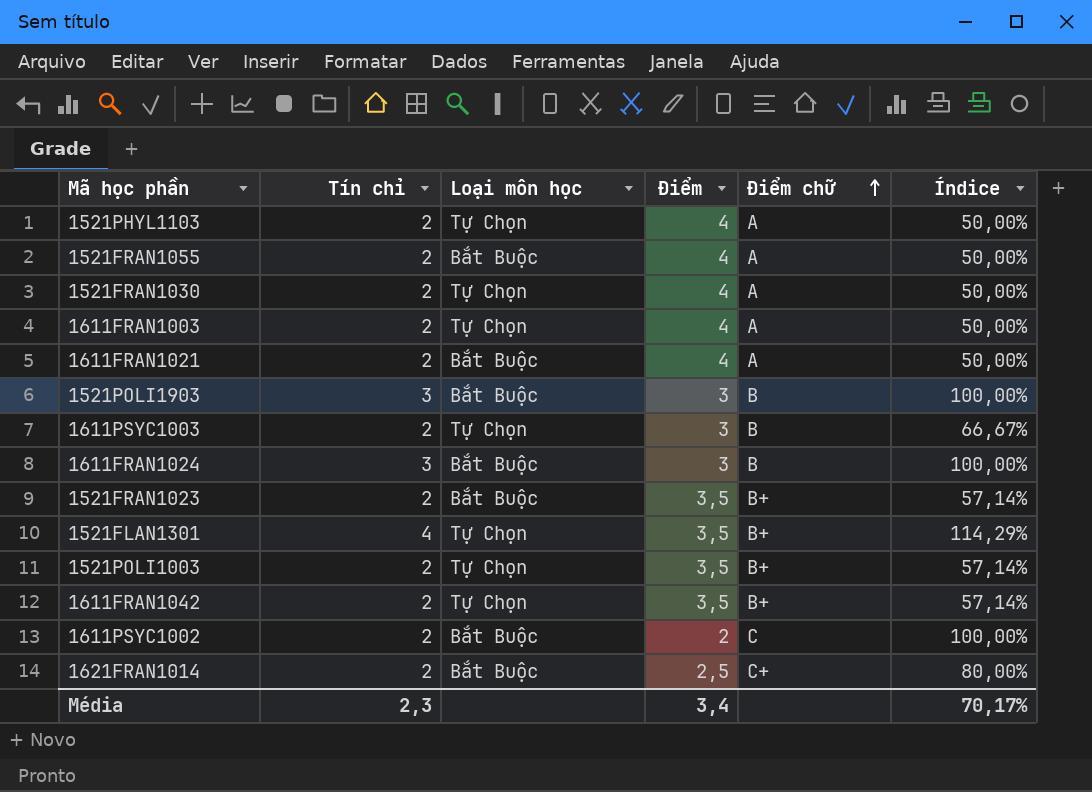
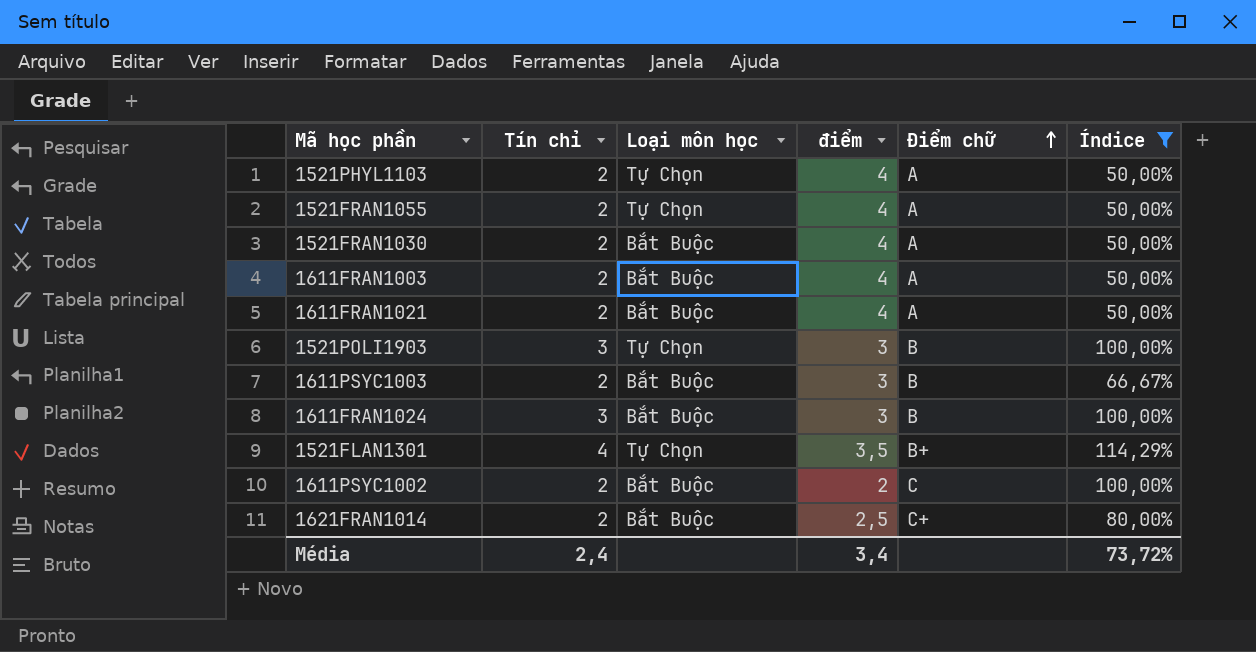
filter: none -> Índice != 57,14%
column name: Điểm -> điểm
1521FRAN1055 | Loại môn học: Bắt Buộc -> Tự Chọn
1521FRAN1030 | Loại môn học: Tự Chọn -> Bắt Buộc
1611FRAN1003 | Loại môn học: Tự Chọn -> Bắt Buộc
1521POLI1903 | Loại môn học: Bắt Buộc -> Tự Chọn
1611PSYC1003 | Loại môn học: Tự Chọn -> Bắt Buộc
Média | Tín chỉ: 2,3 -> 2,4
Média | Índice: 70,17% -> 73,72%

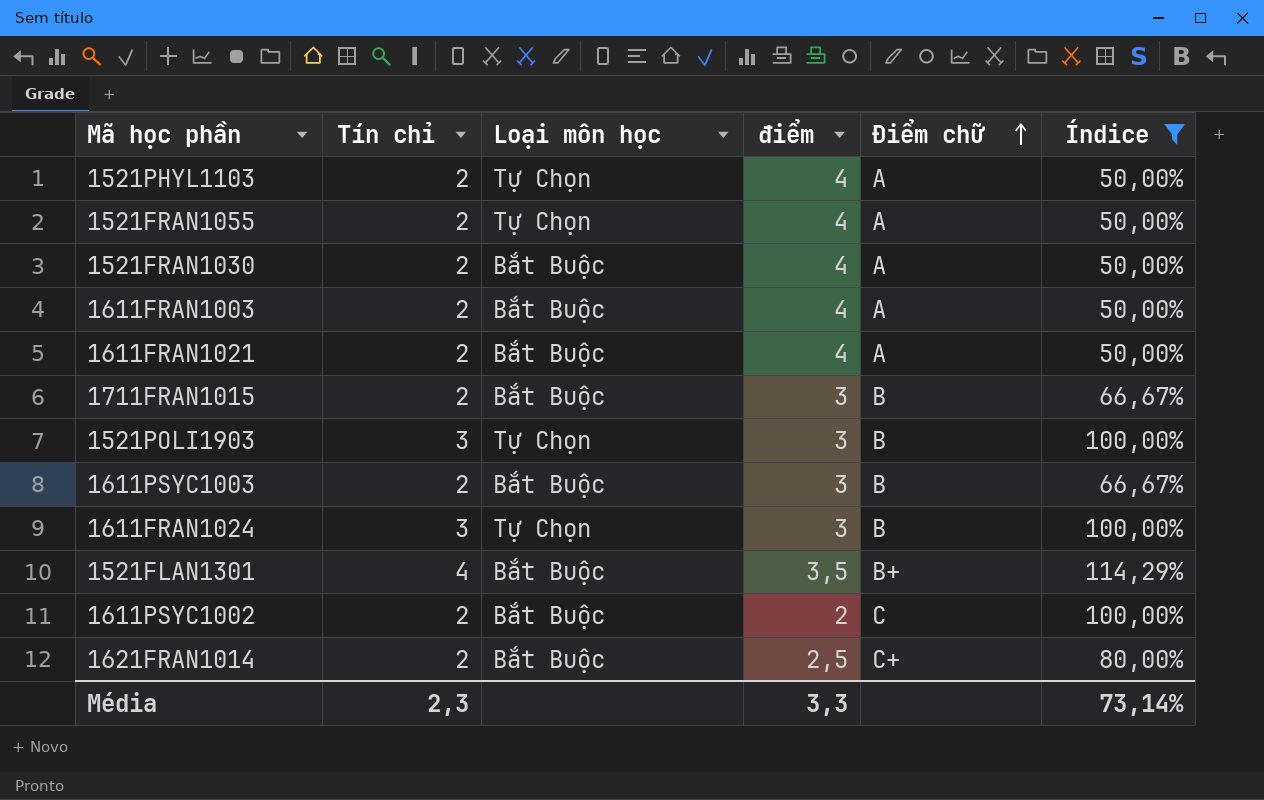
row 1711FRAN1015: none -> 2 | Bắt Buộc | 3 | B | 66,67%
1611FRAN1024 | Loại môn học: Bắt Buộc -> Tự Chọn
1521FLAN1301 | Loại môn học: Tự Chọn -> Bắt Buộc
Média | Tín chỉ: 2,4 -> 2,3
Média | điểm: 3,4 -> 3,3
Média | Índice: 73,72% -> 73,14%

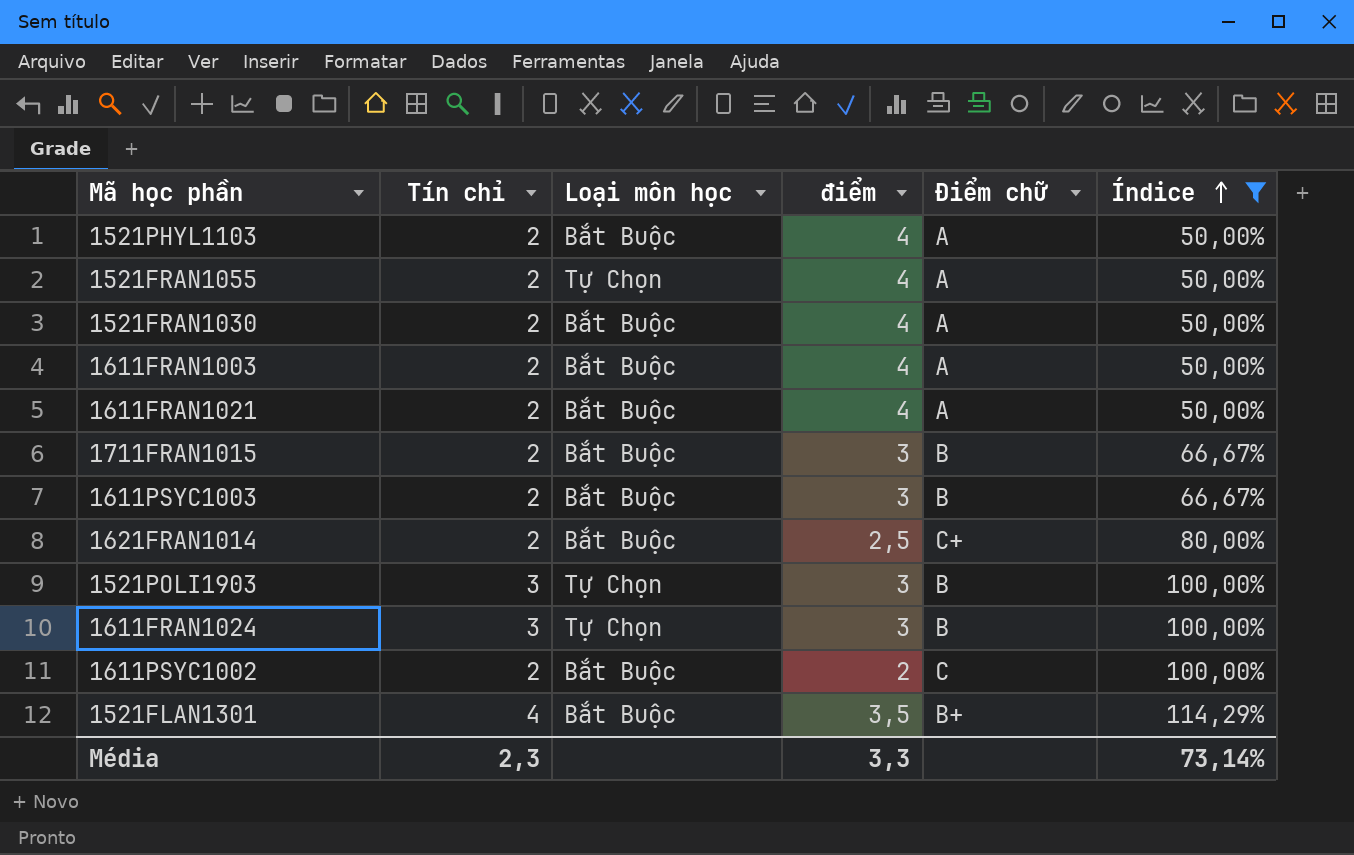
row order: Điểm chữ ascending -> Índice ascending
1521PHYL1103 | Loại môn học: Tự Chọn -> Bắt Buộc

